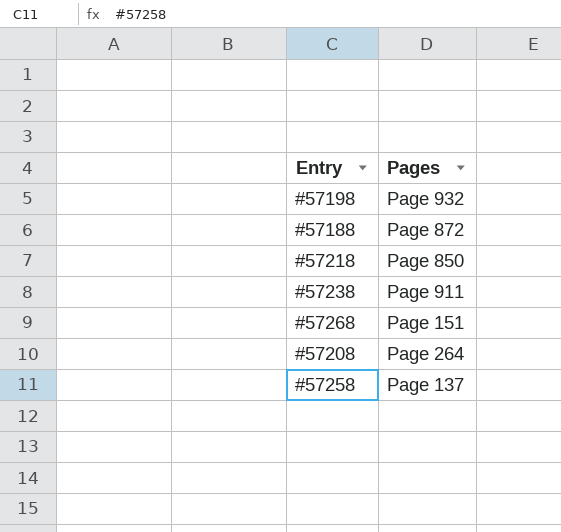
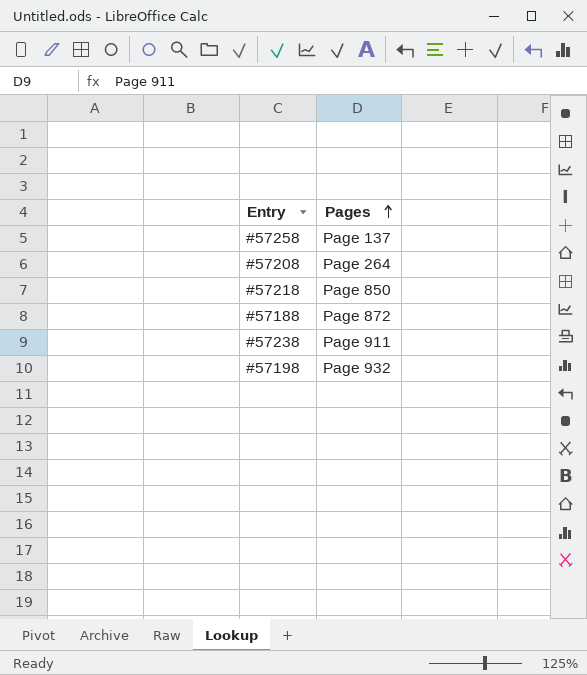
row order: none -> Pages ascending
row #57268: Page 151 -> none

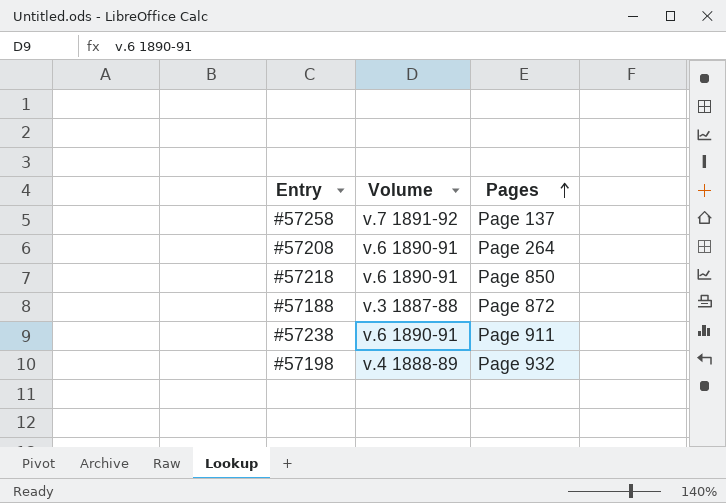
column Volume | position: none -> 2

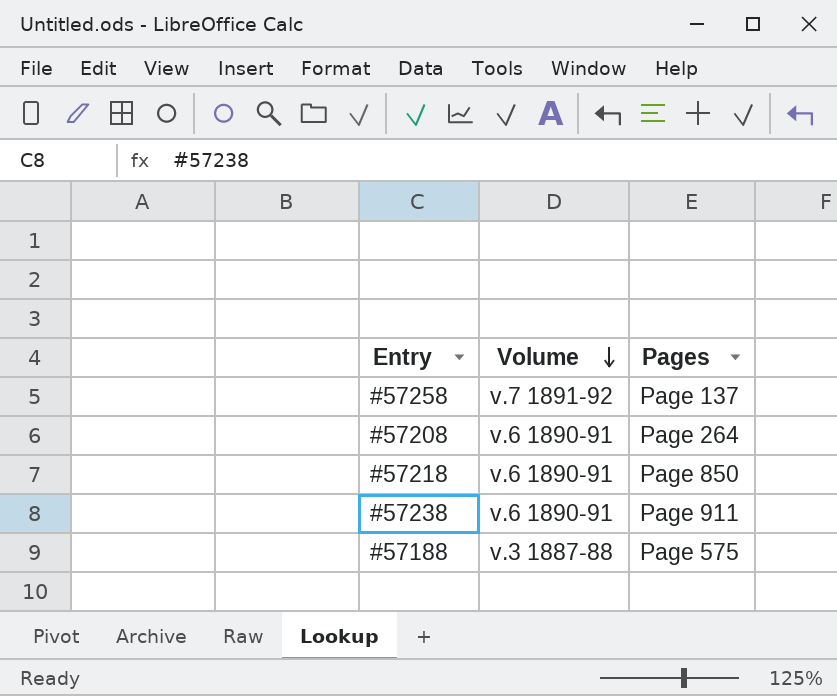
row order: Pages ascending -> Volume descending
row #57198: v.4 1888-89 | Page 932 -> none
#57188 | Pages: Page 872 -> Page 575

